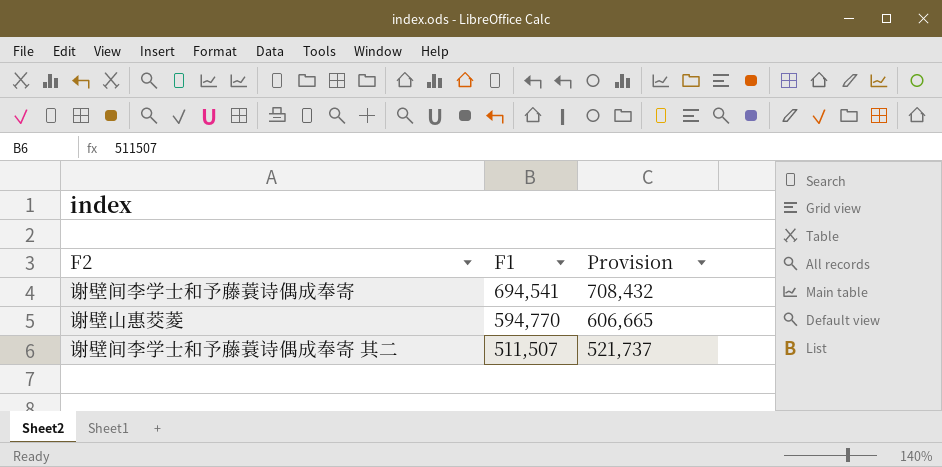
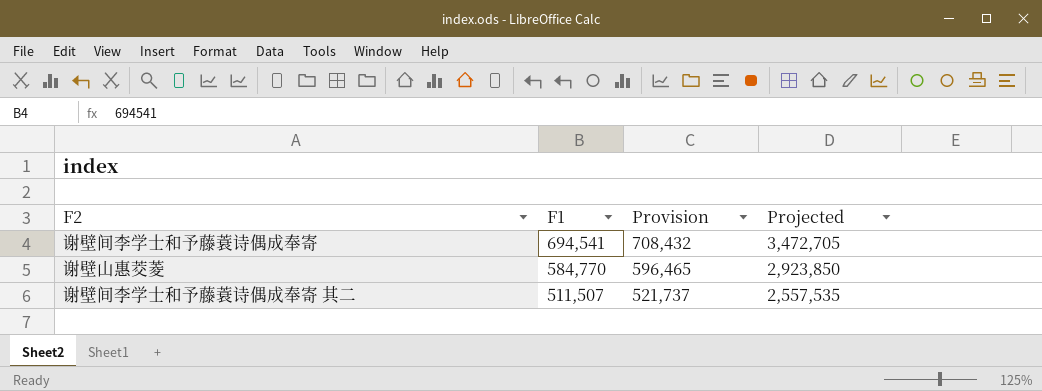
column Projected | formula: none -> [F1] * 5
谢壁山惠茭菱 | F1: 594,770 -> 584,770
谢壁山惠茭菱 | Provision: 606,665 -> 596,465

